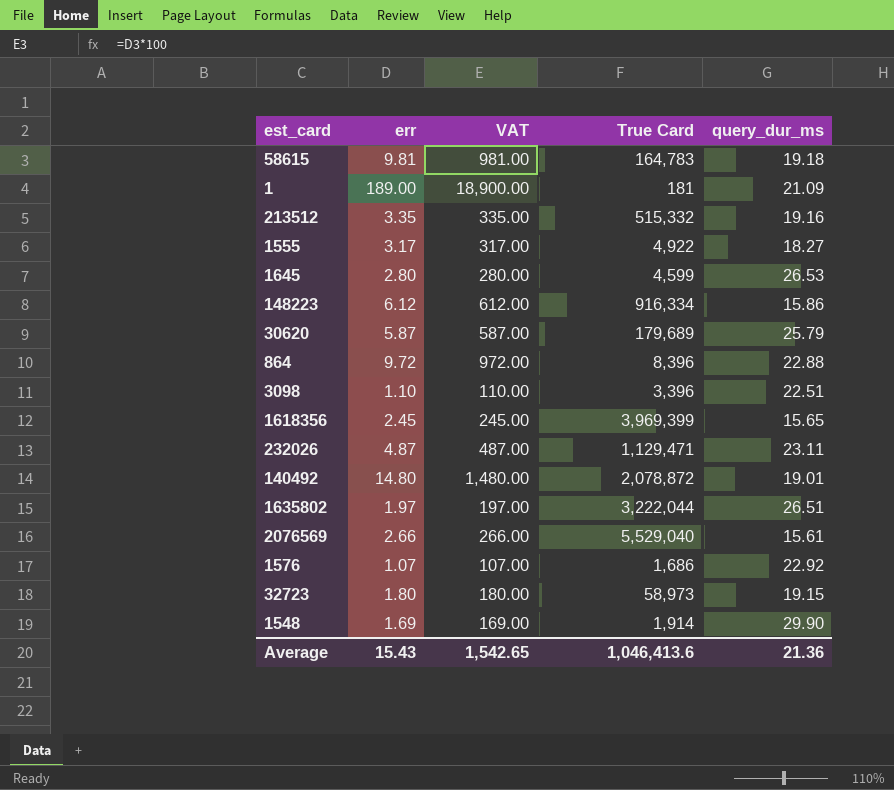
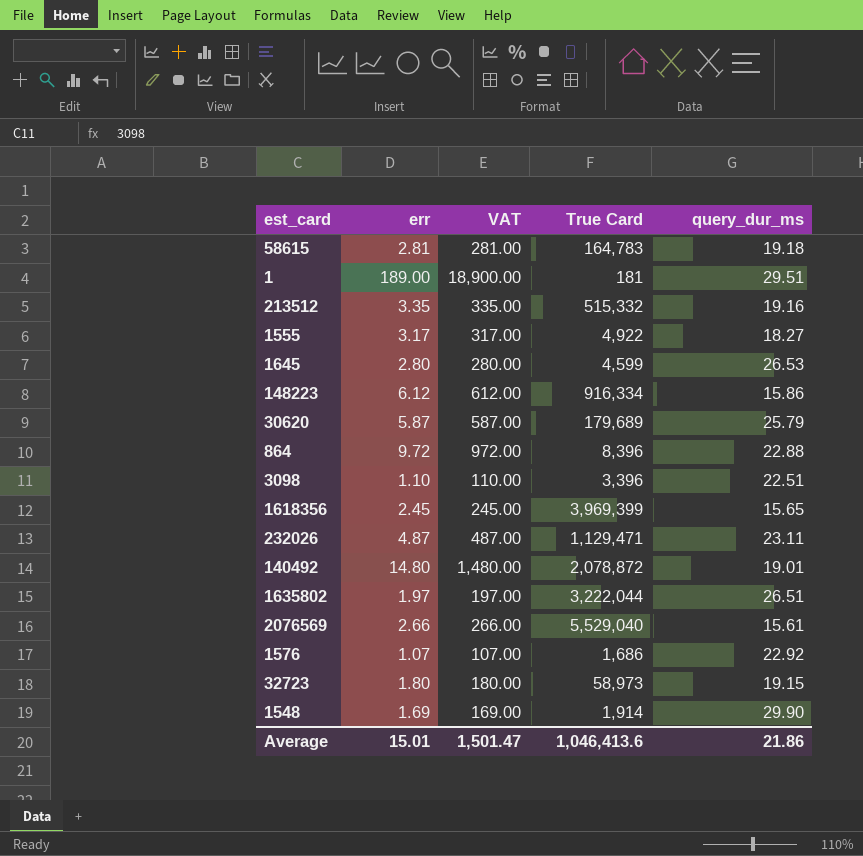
58615 | err: 9.81 -> 2.81
58615 | VAT: 981.00 -> 281.00
1 | query_dur_ms: 21.09 -> 29.51
Average | err: 15.43 -> 15.01
Average | VAT: 1,542.65 -> 1,501.47
Average | query_dur_ms: 21.36 -> 21.86

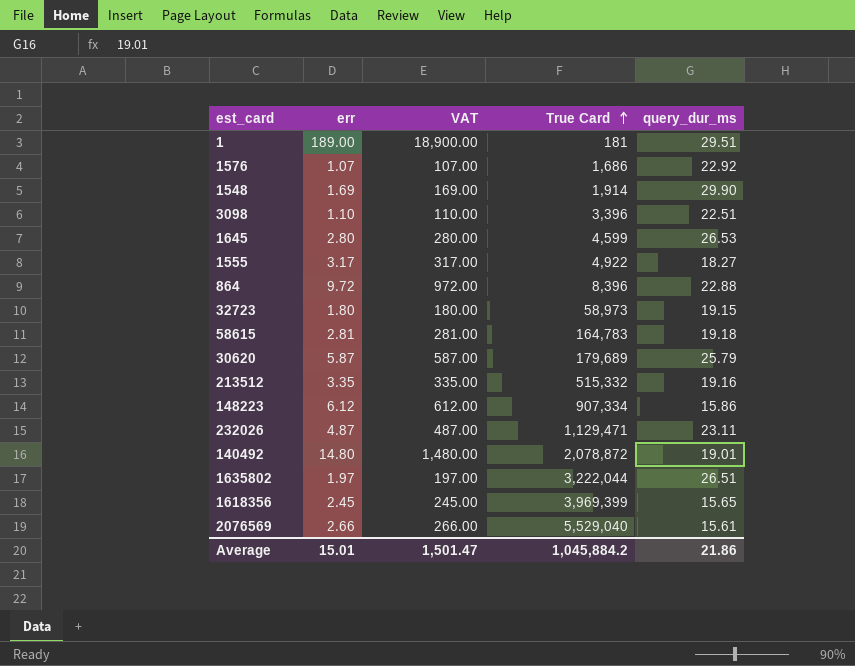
row order: none -> True Card ascending
148223 | True Card: 916,334 -> 907,334
Average | True Card: 1,046,413.6 -> 1,045,884.2

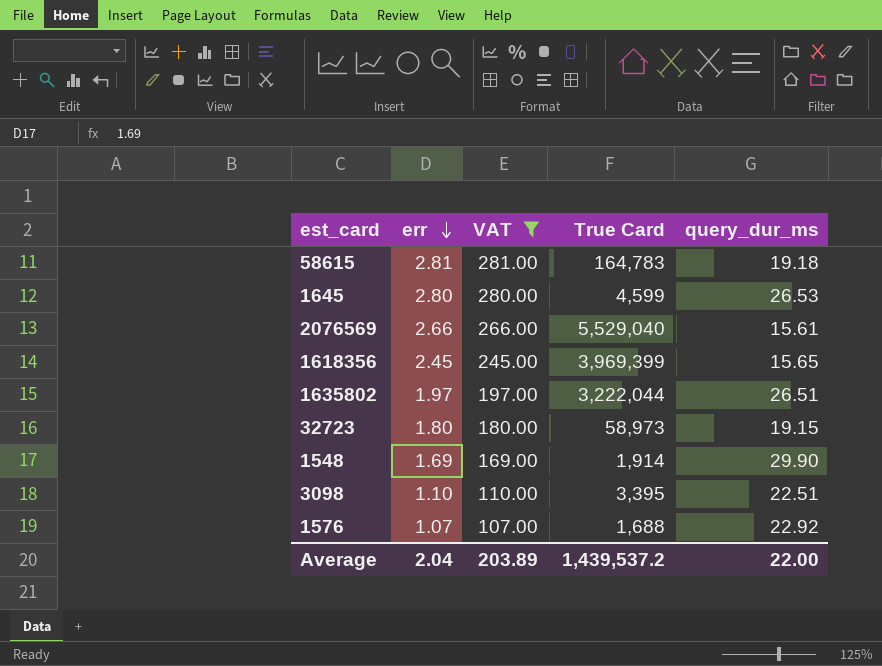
filter: none -> VAT <= 281.00
row order: True Card ascending -> err descending
3098 | True Card: 3,396 -> 3,395
1576 | True Card: 1,686 -> 1,688
Average | err: 15.01 -> 2.04
Average | VAT: 1,501.47 -> 203.89
Average | True Card: 1,045,884.2 -> 1,439,537.2
Average | query_dur_ms: 21.86 -> 22.00

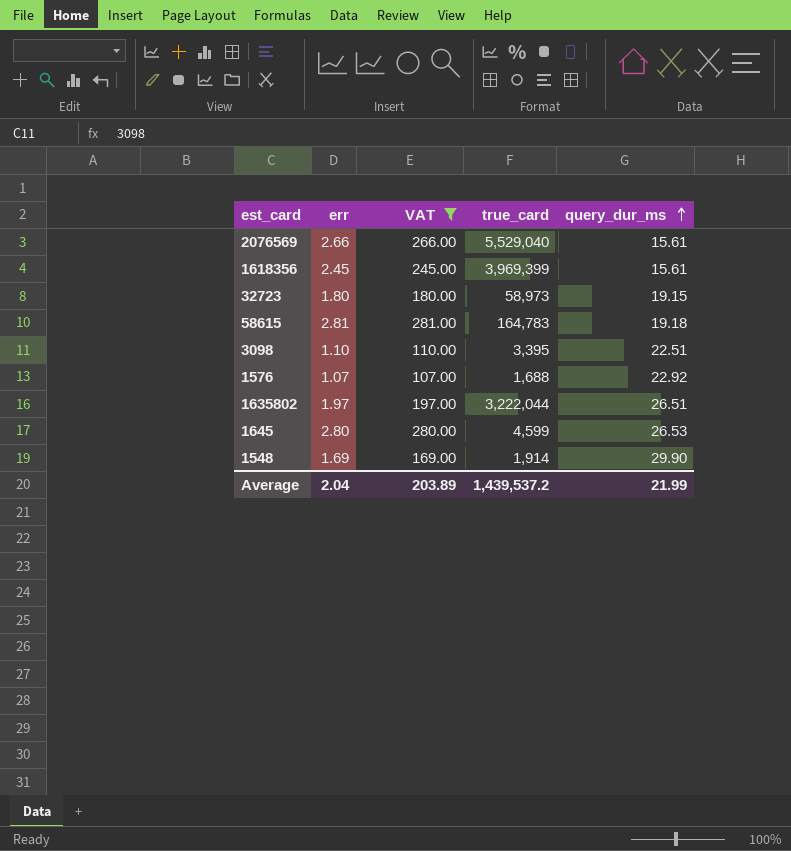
row order: err descending -> query_dur_ms ascending
column name: True Card -> true_card
1618356 | query_dur_ms: 15.65 -> 15.61
Average | query_dur_ms: 22.00 -> 21.99

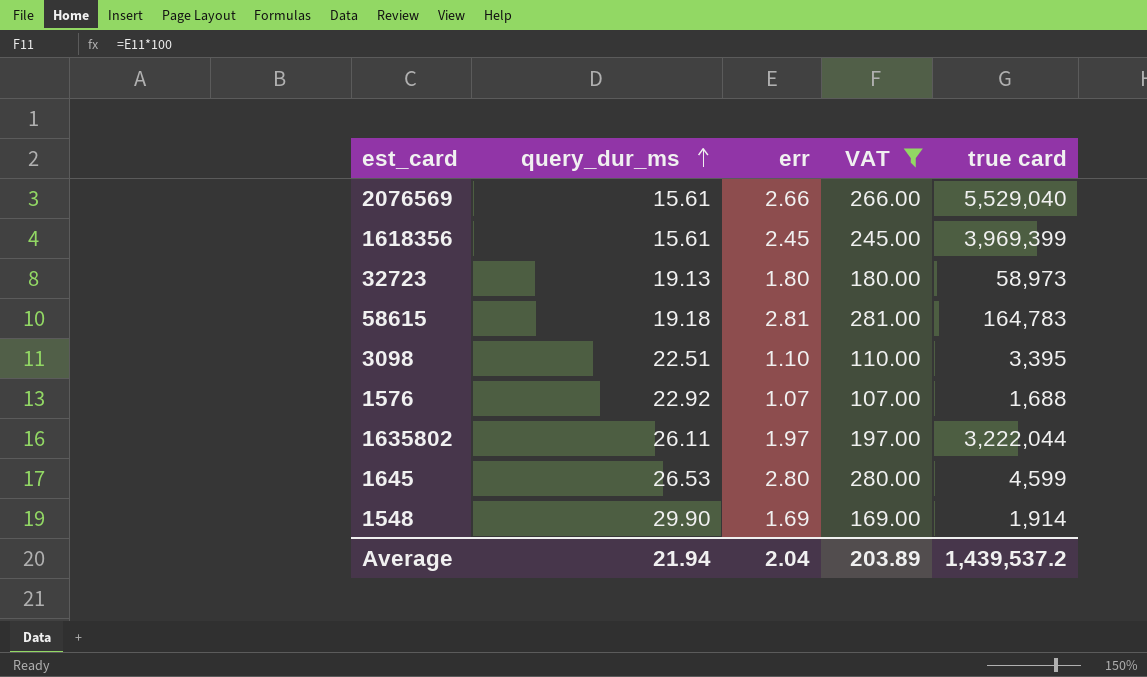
column query_dur_ms | position: 5 -> 2
column name: true_card -> true card
32723 | query_dur_ms: 19.15 -> 19.13
1635802 | query_dur_ms: 26.51 -> 26.11
Average | query_dur_ms: 21.99 -> 21.94

